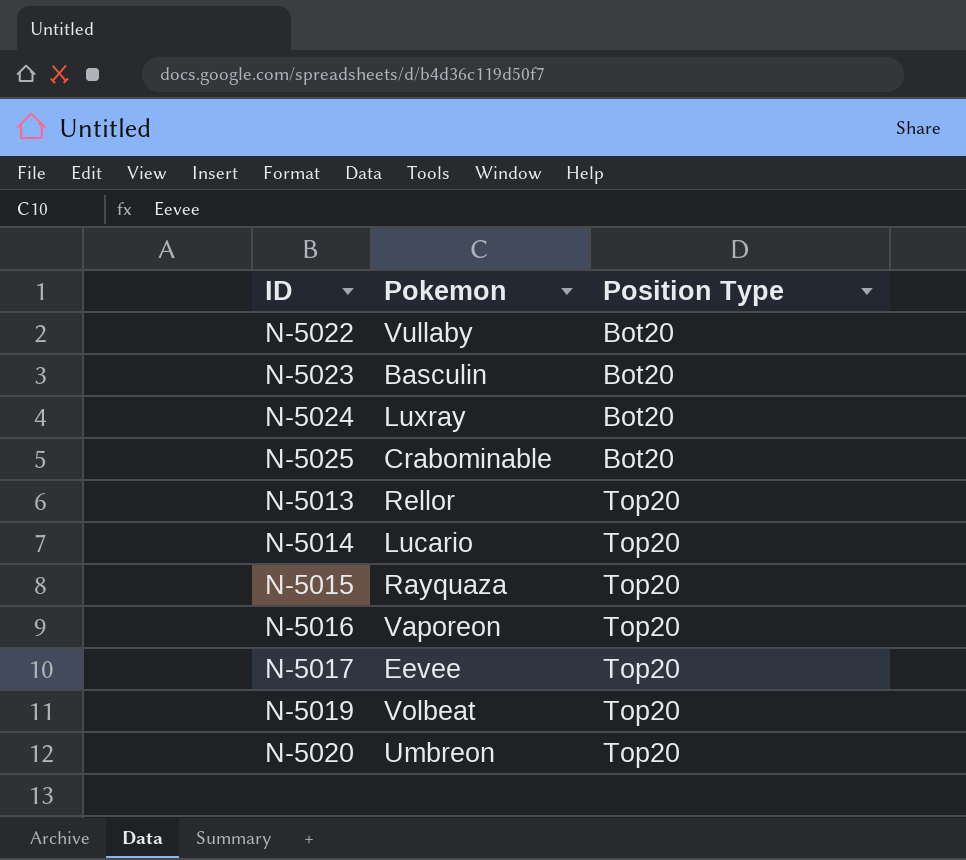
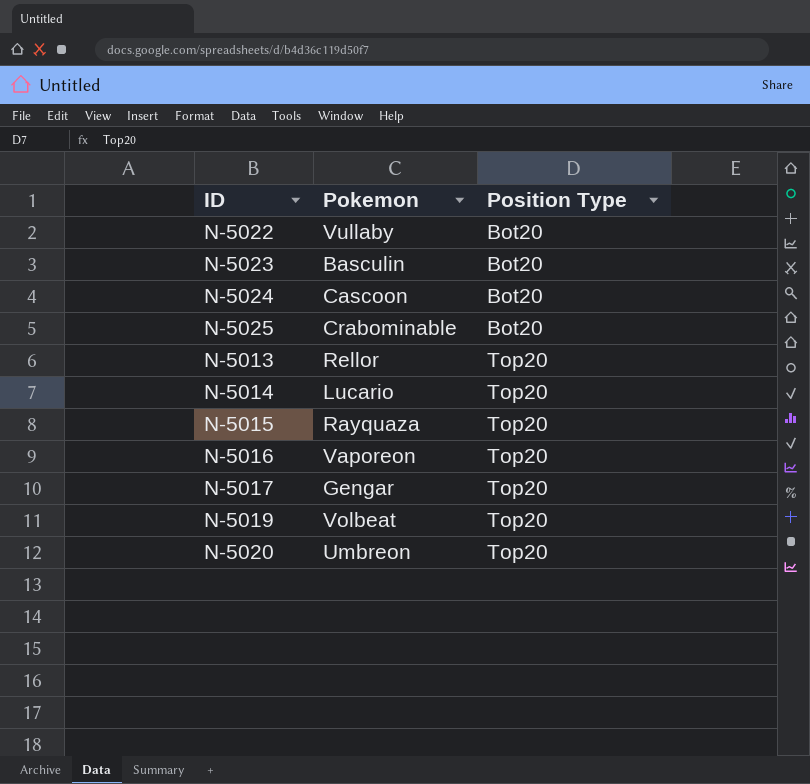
N-5024 | Pokemon: Luxray -> Cascoon
N-5017 | Pokemon: Eevee -> Gengar

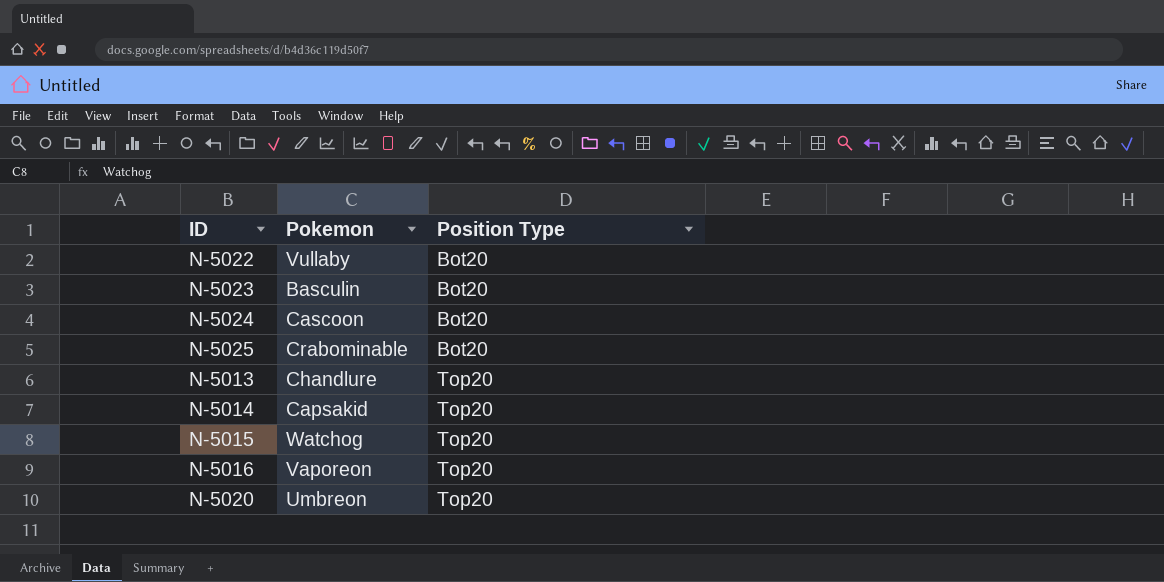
row N-5017: Gengar | Top20 -> none
row N-5019: Volbeat | Top20 -> none
N-5013 | Pokemon: Rellor -> Chandlure
N-5014 | Pokemon: Lucario -> Capsakid
N-5015 | Pokemon: Rayquaza -> Watchog

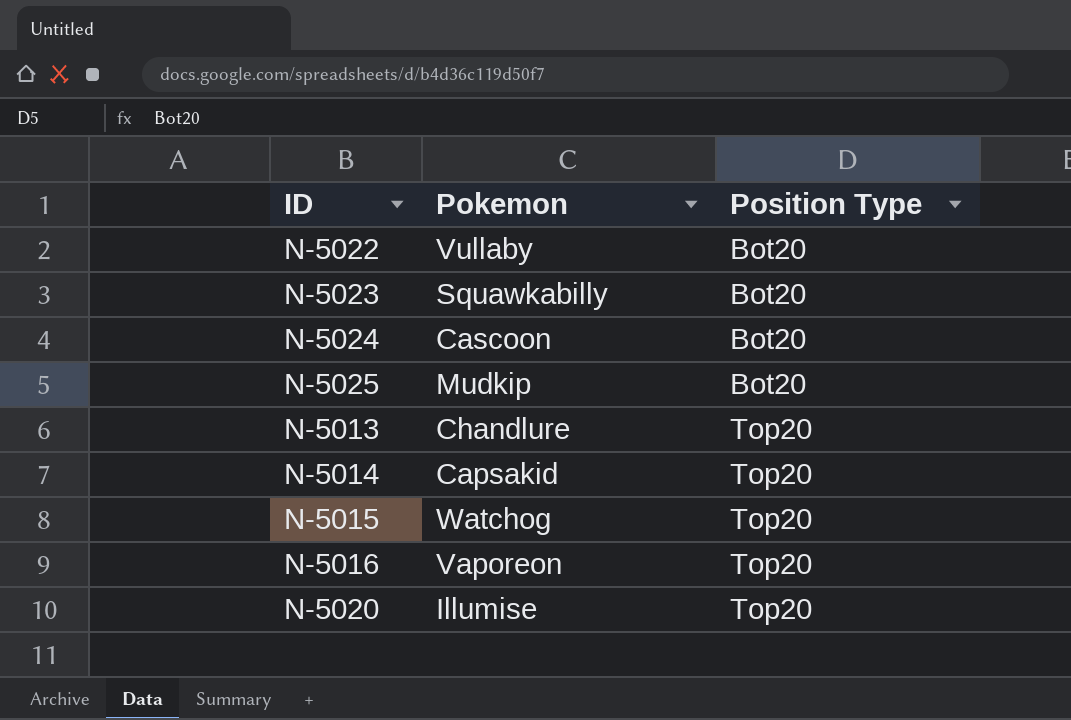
N-5023 | Pokemon: Basculin -> Squawkabilly
N-5025 | Pokemon: Crabominable -> Mudkip
N-5020 | Pokemon: Umbreon -> Illumise

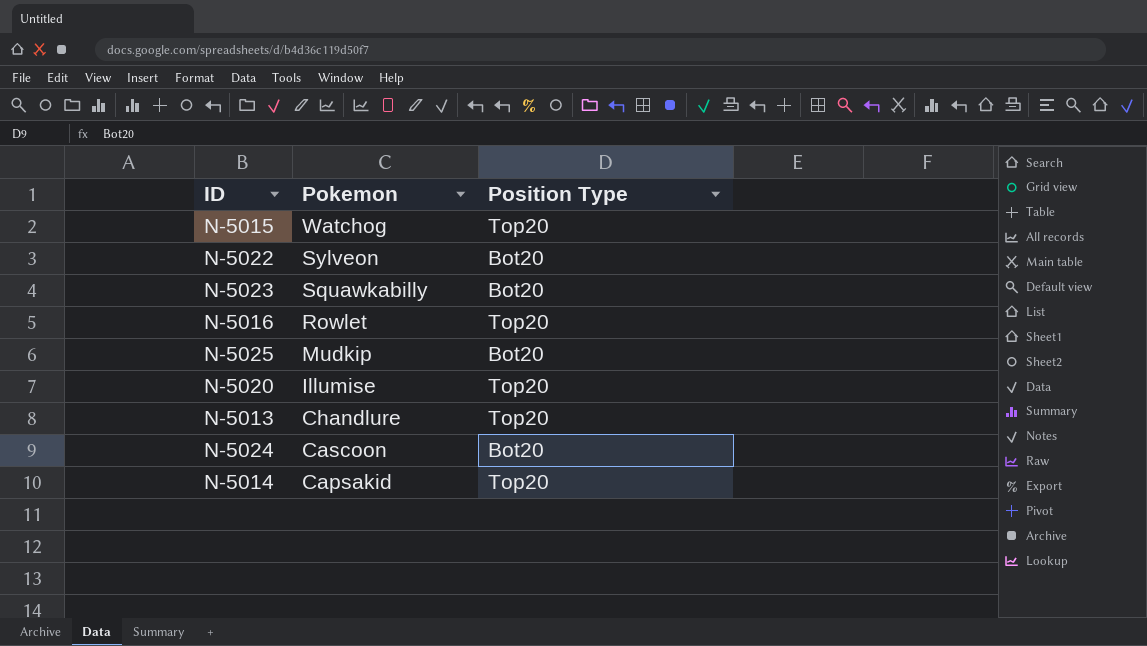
row order: Position Type ascending -> Pokemon descending
N-5022 | Pokemon: Vullaby -> Sylveon
N-5016 | Pokemon: Vaporeon -> Rowlet

